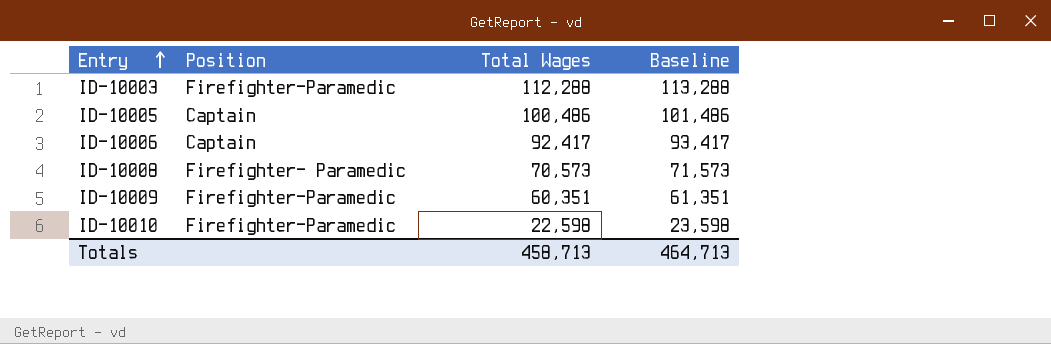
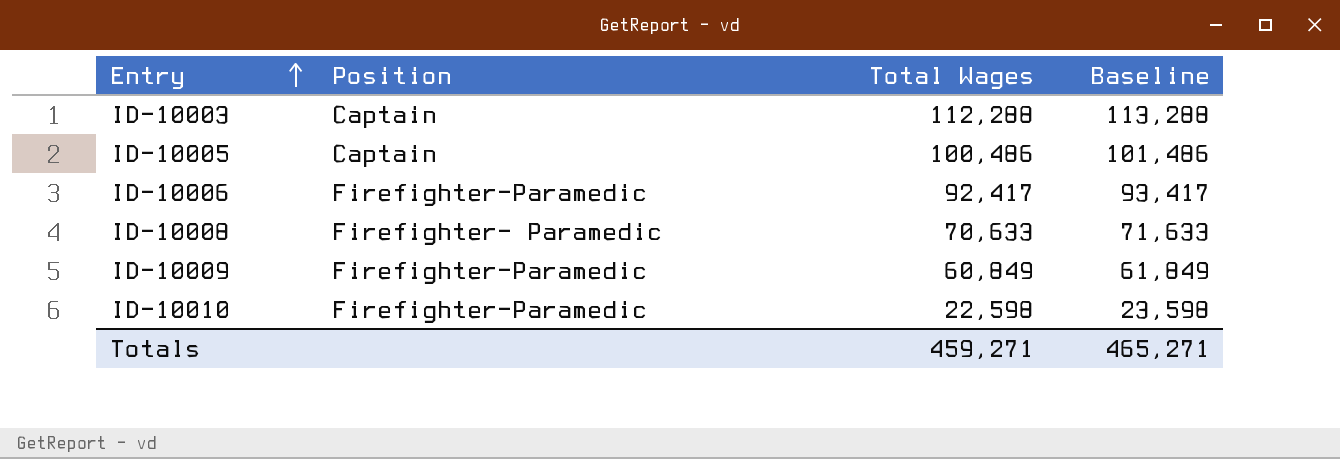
ID-10003 | Position: Firefighter-Paramedic -> Captain
ID-10006 | Position: Captain -> Firefighter-Paramedic
ID-10008 | Total Wages: 70,573 -> 70,633
ID-10008 | Baseline: 71,573 -> 71,633
ID-10009 | Total Wages: 60,351 -> 60,849
ID-10009 | Baseline: 61,351 -> 61,849
Totals | Total Wages: 458,713 -> 459,271
Totals | Baseline: 464,713 -> 465,271

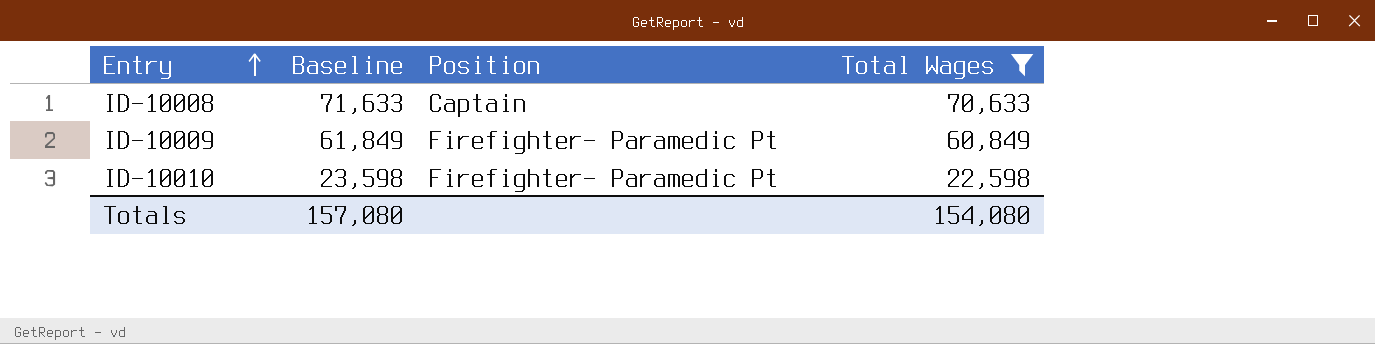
filter: none -> Total Wages <= 70,633
column Baseline | position: 4 -> 2
ID-10008 | Position: Firefighter- Paramedic -> Captain
ID-10009 | Position: Firefighter-Paramedic -> Firefighter- Paramedic Pt
ID-10010 | Position: Firefighter-Paramedic -> Firefighter- Paramedic Pt
Totals | Baseline: 465,271 -> 157,080
Totals | Total Wages: 459,271 -> 154,080

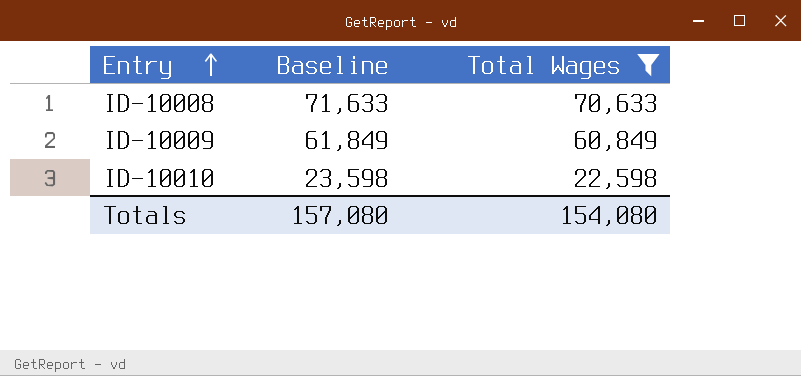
column Position | position: 3 -> none

